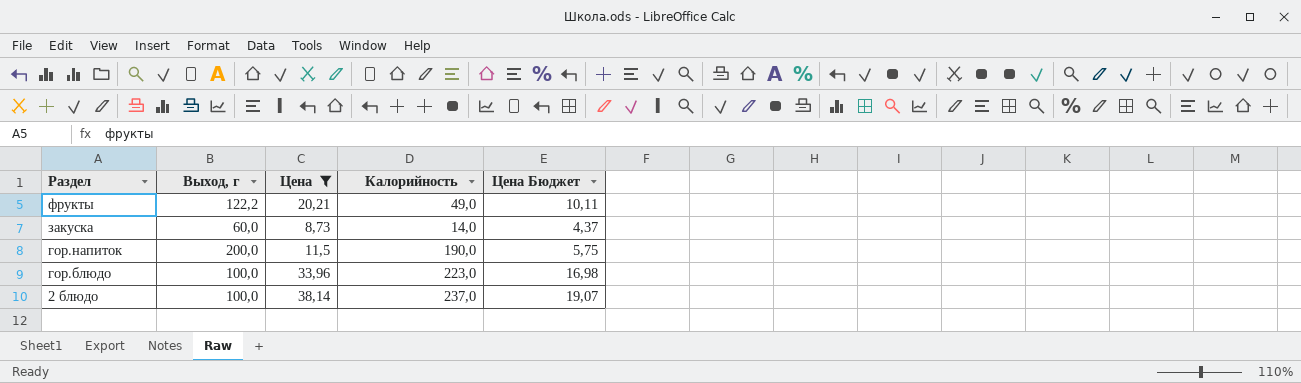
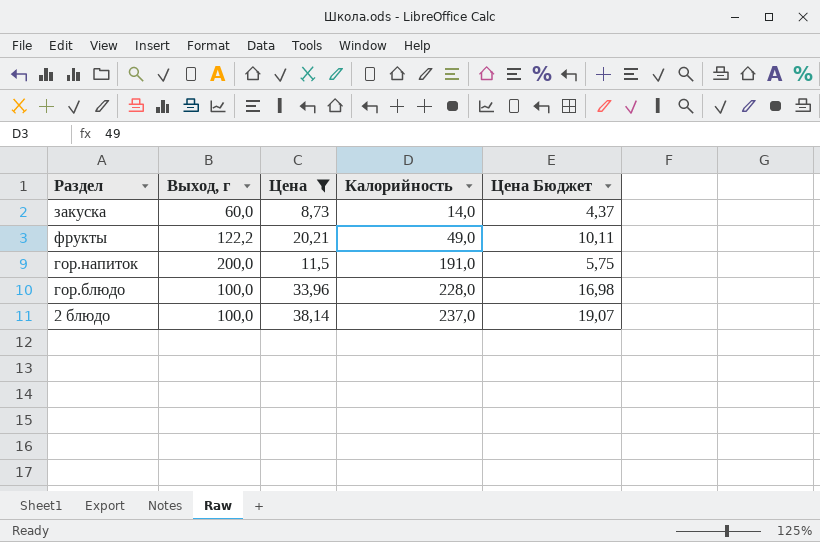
row order: Раздел descending -> Калорийность ascending
гор.напиток | Калорийность: 190,0 -> 191,0
гор.блюдо | Калорийность: 223,0 -> 228,0

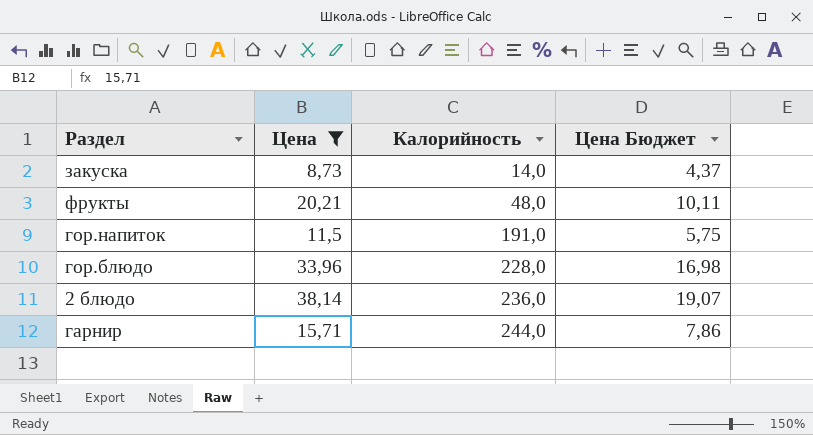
column Выход, г | position: 2 -> none
фрукты | Калорийность: 49,0 -> 48,0
2 блюдо | Калорийность: 237,0 -> 236,0
row гарнир: none -> 15,71 | 244,0 | 7,86

